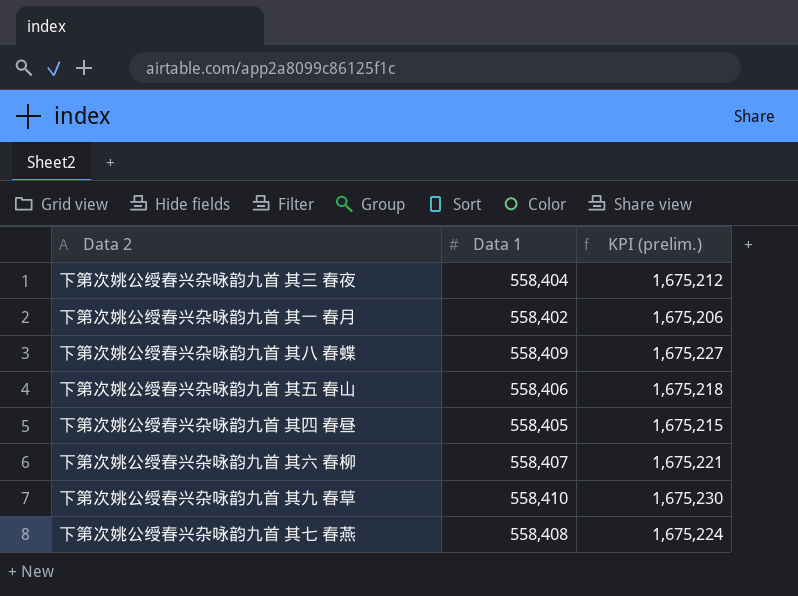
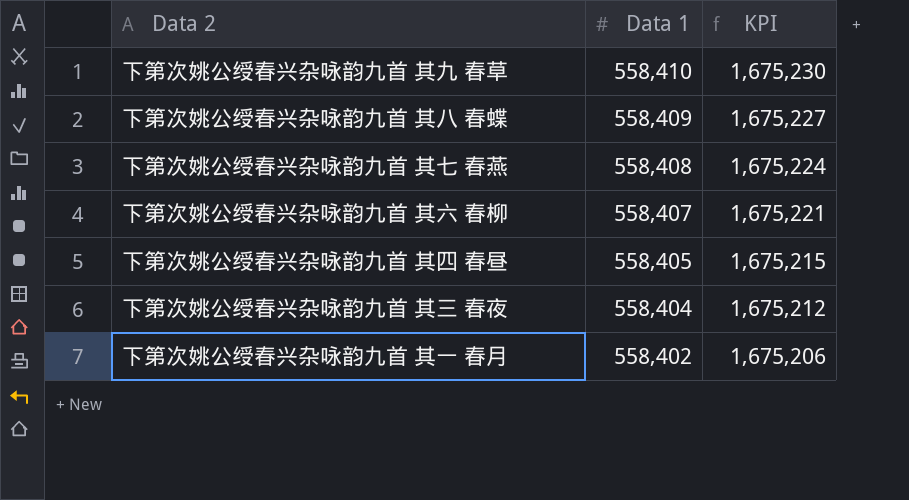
row order: none -> Data 1 descending
column name: KPI (prelim.) -> KPI
row 下第次姚公绶春兴杂咏韵九首 其五 春山: 558,406 | 1,675,218 -> none

